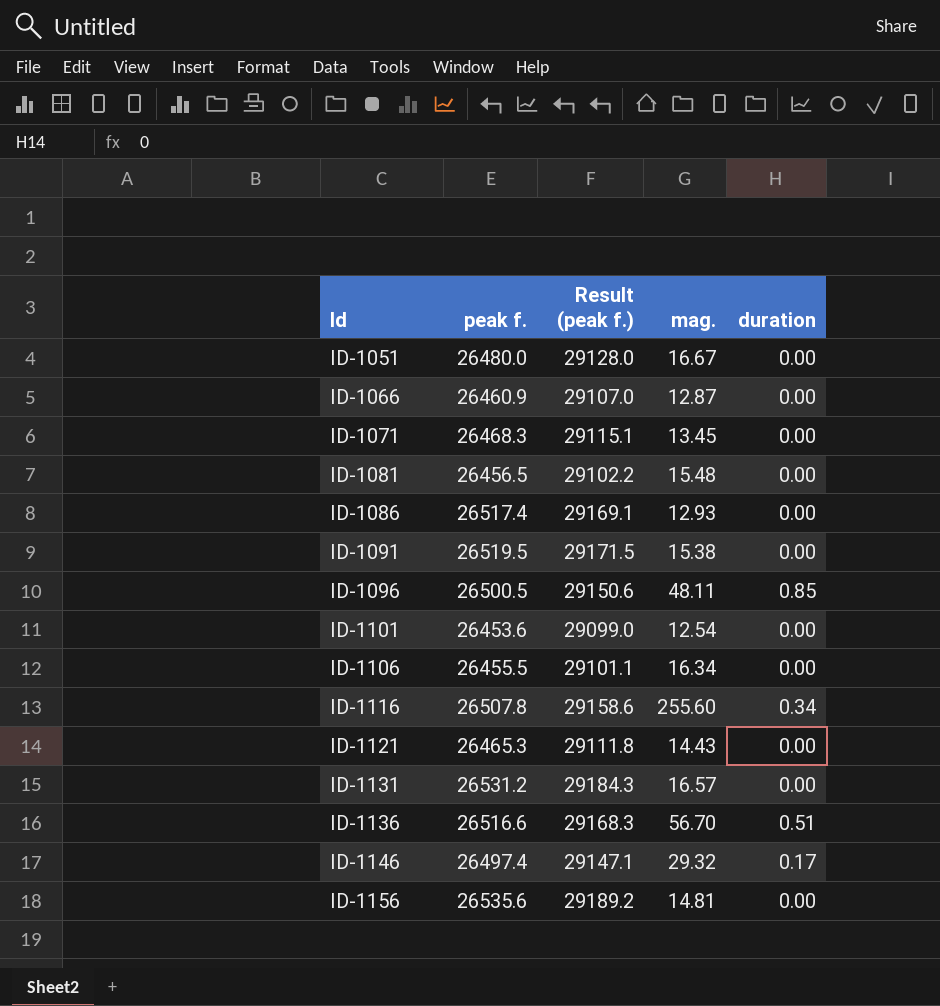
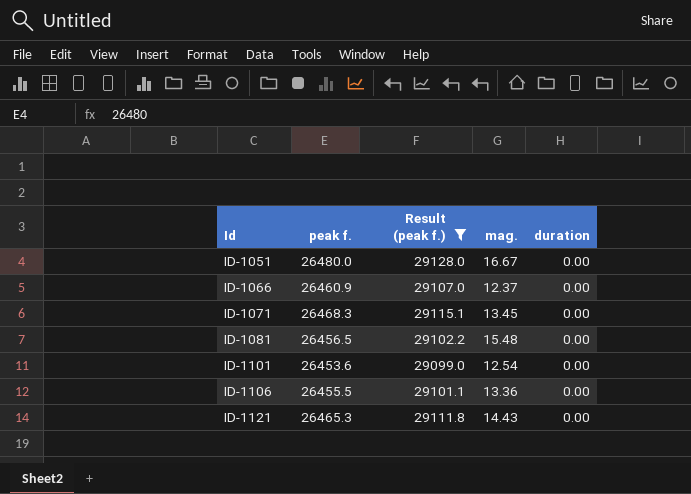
filter: none -> Result (peak f.) <= 29128.0
ID-1066 | mag.: 12.87 -> 12.37
ID-1106 | mag.: 16.34 -> 13.36

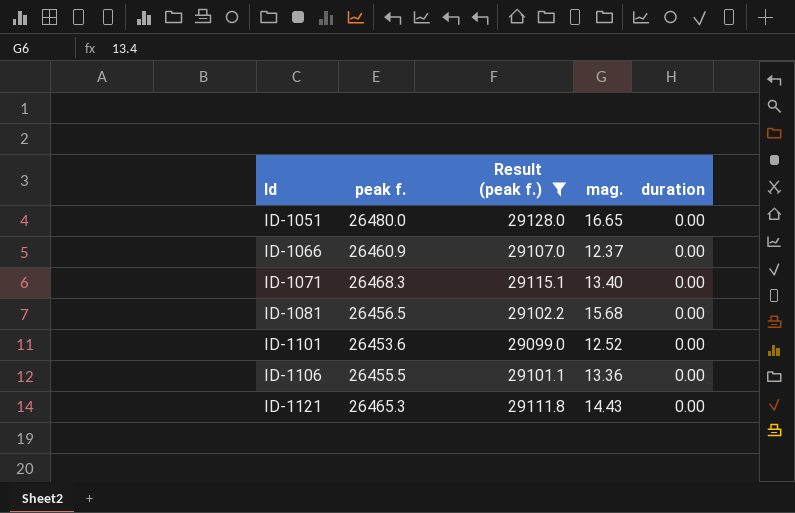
ID-1051 | mag.: 16.67 -> 16.65
ID-1071 | mag.: 13.45 -> 13.40
ID-1081 | mag.: 15.48 -> 15.68
ID-1101 | mag.: 12.54 -> 12.52

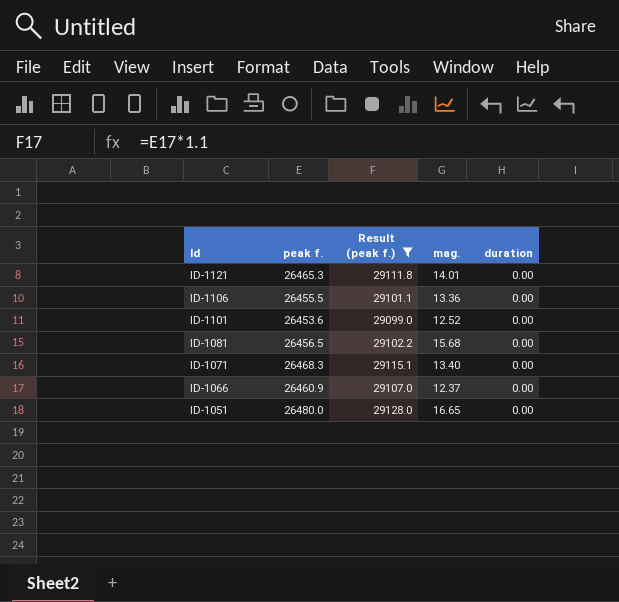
row order: Id ascending -> Id descending
ID-1121 | mag.: 14.43 -> 14.01

